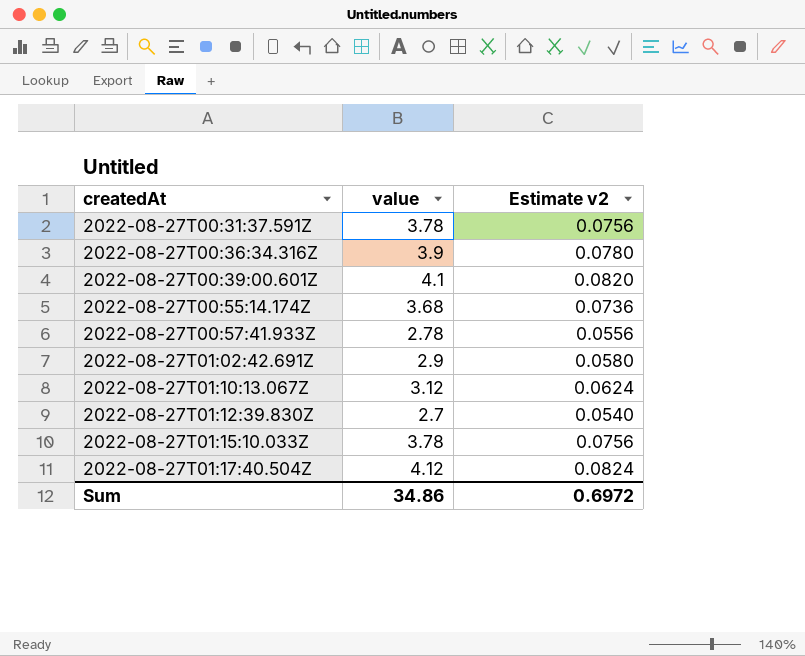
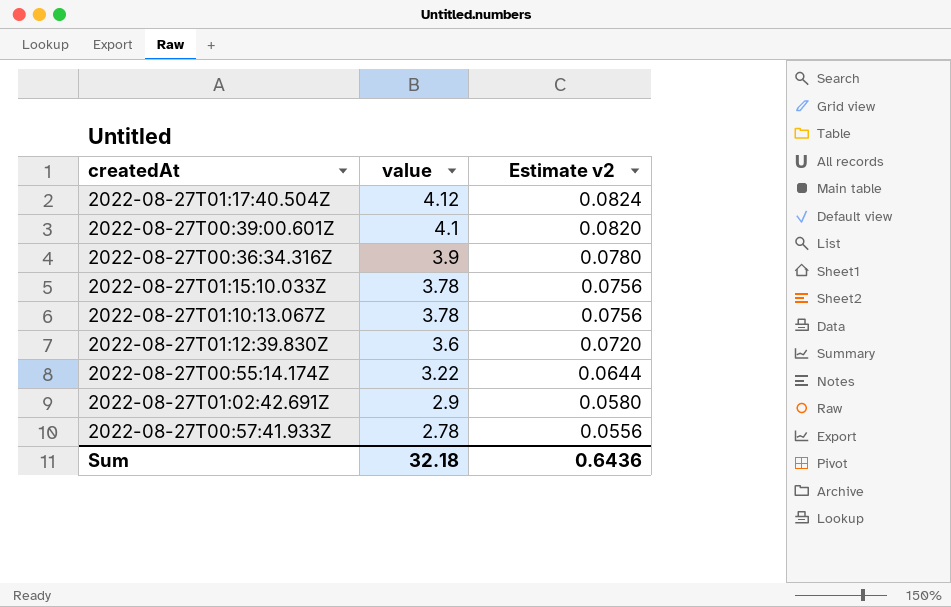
row order: createdAt ascending -> value descending
row 2022-08-27T00:31:37.591Z: 3.78 | 0.0756 -> none
2022-08-27T01:10:13.067Z | value: 3.12 -> 3.78
2022-08-27T01:10:13.067Z | Estimate v2: 0.0624 -> 0.0756
2022-08-27T01:12:39.830Z | value: 2.7 -> 3.6
2022-08-27T01:12:39.830Z | Estimate v2: 0.0540 -> 0.0720
2022-08-27T00:55:14.174Z | value: 3.68 -> 3.22
2022-08-27T00:55:14.174Z | Estimate v2: 0.0736 -> 0.0644
Sum | value: 34.86 -> 32.18
Sum | Estimate v2: 0.6972 -> 0.6436

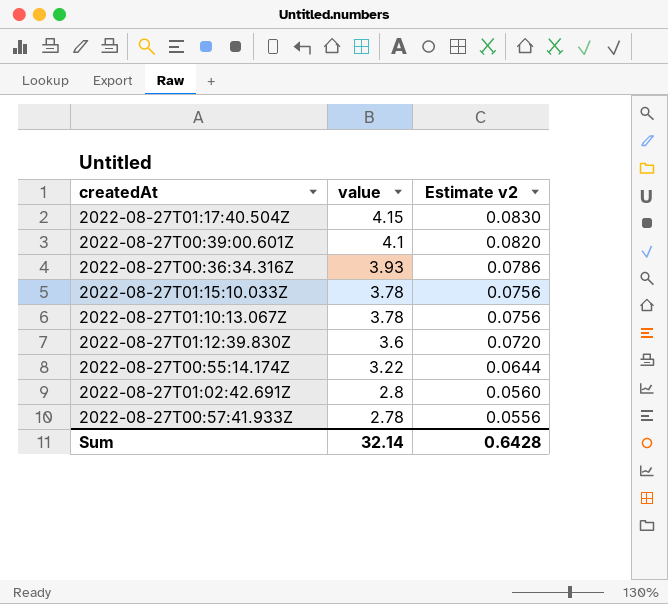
2022-08-27T01:17:40.504Z | value: 4.12 -> 4.15
2022-08-27T01:17:40.504Z | Estimate v2: 0.0824 -> 0.0830
2022-08-27T00:36:34.316Z | value: 3.9 -> 3.93
2022-08-27T00:36:34.316Z | Estimate v2: 0.0780 -> 0.0786
2022-08-27T01:02:42.691Z | value: 2.9 -> 2.8
2022-08-27T01:02:42.691Z | Estimate v2: 0.0580 -> 0.0560
Sum | value: 32.18 -> 32.14
Sum | Estimate v2: 0.6436 -> 0.6428

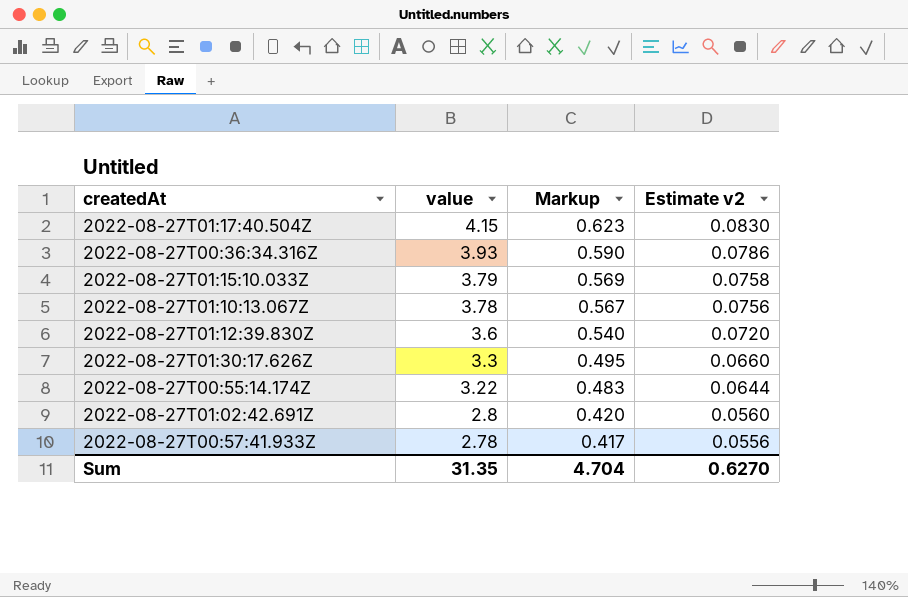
column Markup | formula: none -> [value] * 0.15
row 2022-08-27T00:39:00.601Z: 4.1 | 0.0820 -> none
2022-08-27T01:15:10.033Z | value: 3.78 -> 3.79
2022-08-27T01:15:10.033Z | Estimate v2: 0.0756 -> 0.0758
row 2022-08-27T01:30:17.626Z: none -> 3.3 | 0.495 | 0.0660
Sum | value: 32.14 -> 31.35
Sum | Estimate v2: 0.6428 -> 0.6270

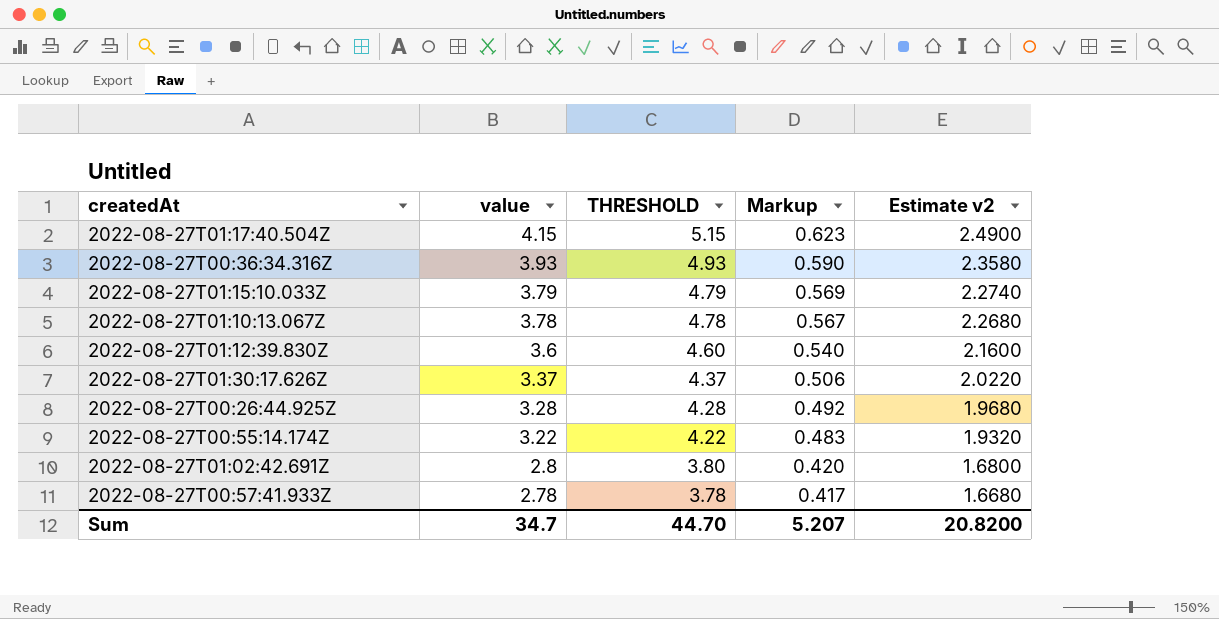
column THRESHOLD | formula: none -> [value] + 1
column Estimate v2 | formula: [value] * 0.02 -> [value] * 0.6
2022-08-27T01:30:17.626Z | value: 3.3 -> 3.37
2022-08-27T01:30:17.626Z | Markup: 0.495 -> 0.506
row 2022-08-27T00:26:44.925Z: none -> 3.28 | 4.28 | 0.492 | 1.9680
Sum | value: 31.35 -> 34.7
Sum | Markup: 4.704 -> 5.207
Sum | Estimate v2: 0.6270 -> 20.8200

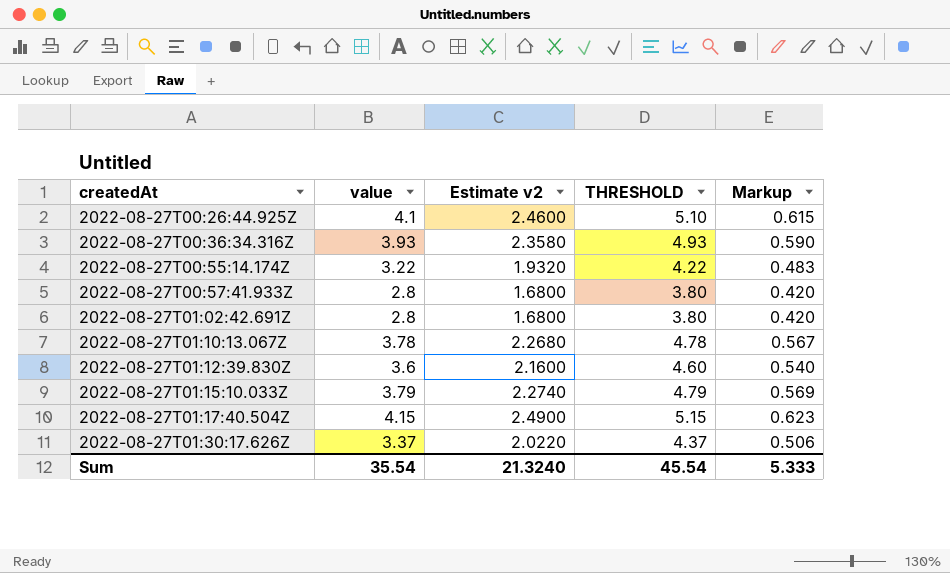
row order: value descending -> createdAt ascending
column Estimate v2 | position: 5 -> 3
2022-08-27T00:26:44.925Z | value: 3.28 -> 4.1
2022-08-27T00:26:44.925Z | Estimate v2: 1.9680 -> 2.4600
2022-08-27T00:26:44.925Z | THRESHOLD: 4.28 -> 5.10
2022-08-27T00:26:44.925Z | Markup: 0.492 -> 0.615
2022-08-27T00:57:41.933Z | value: 2.78 -> 2.8
2022-08-27T00:57:41.933Z | Estimate v2: 1.6680 -> 1.6800
2022-08-27T00:57:41.933Z | THRESHOLD: 3.78 -> 3.80
2022-08-27T00:57:41.933Z | Markup: 0.417 -> 0.420
Sum | value: 34.7 -> 35.54
Sum | Estimate v2: 20.8200 -> 21.3240
Sum | THRESHOLD: 44.70 -> 45.54
Sum | Markup: 5.207 -> 5.333

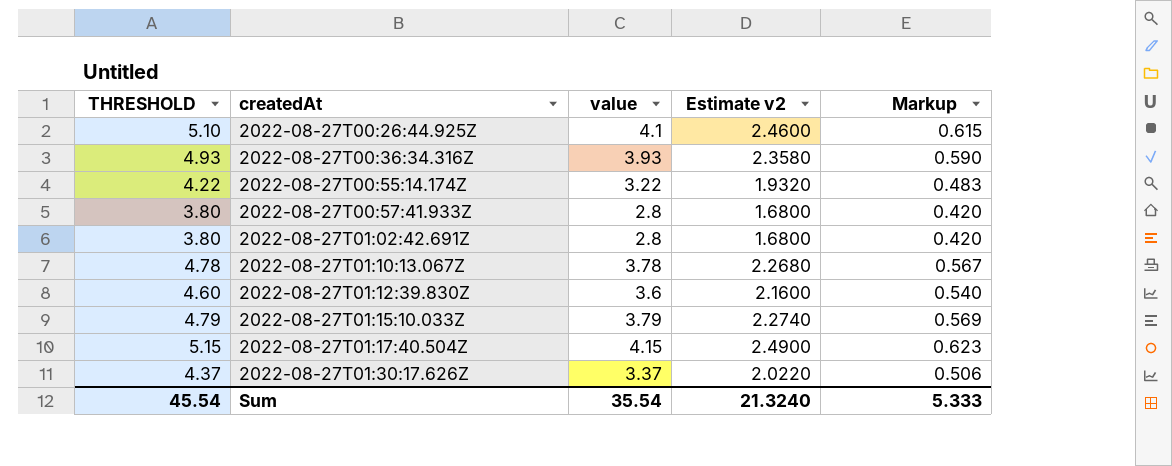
column THRESHOLD | position: 4 -> 1

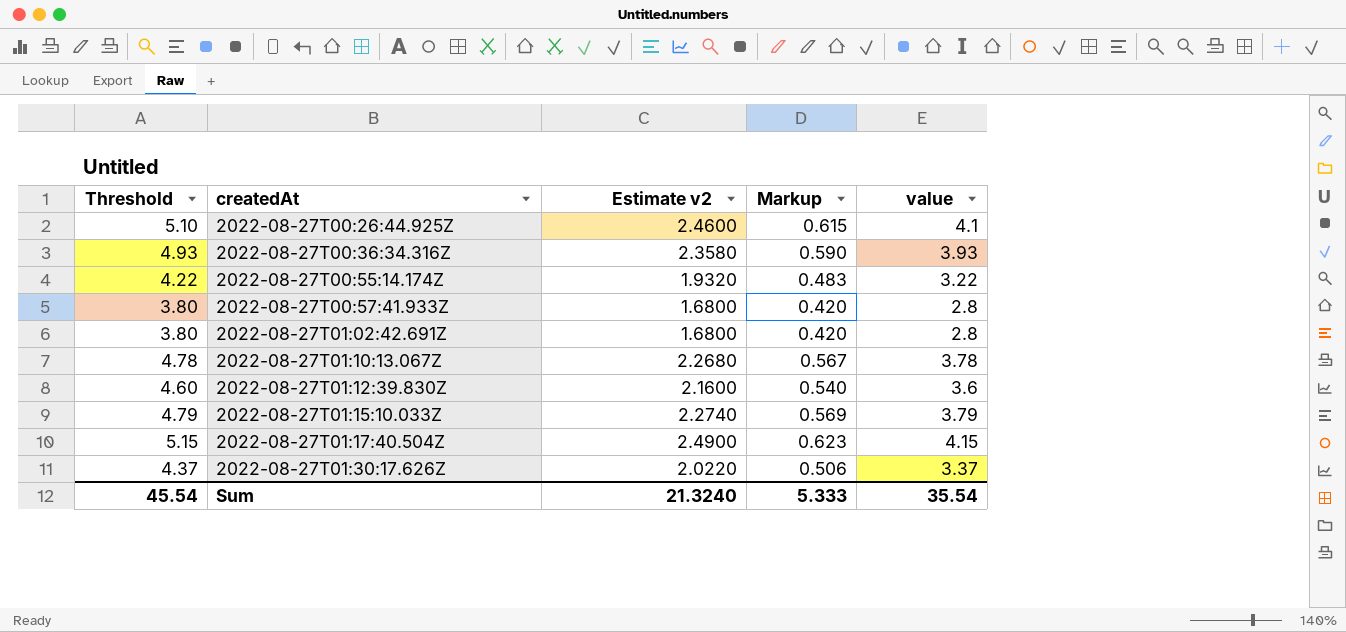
column name: THRESHOLD -> Threshold
column value | position: 3 -> 5

